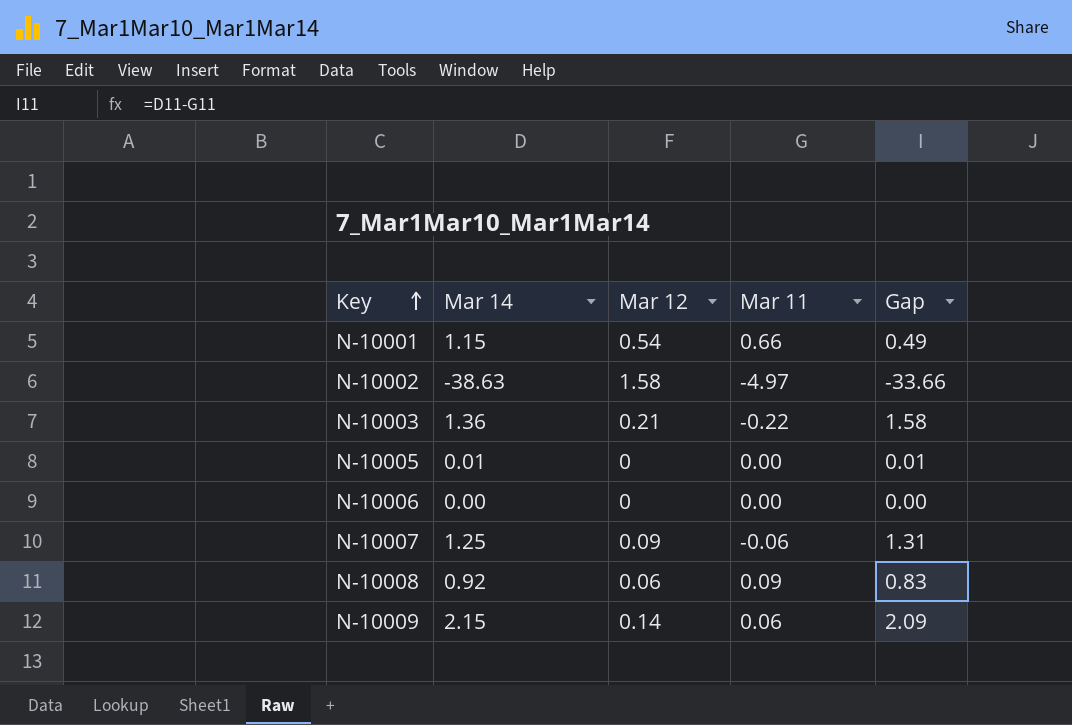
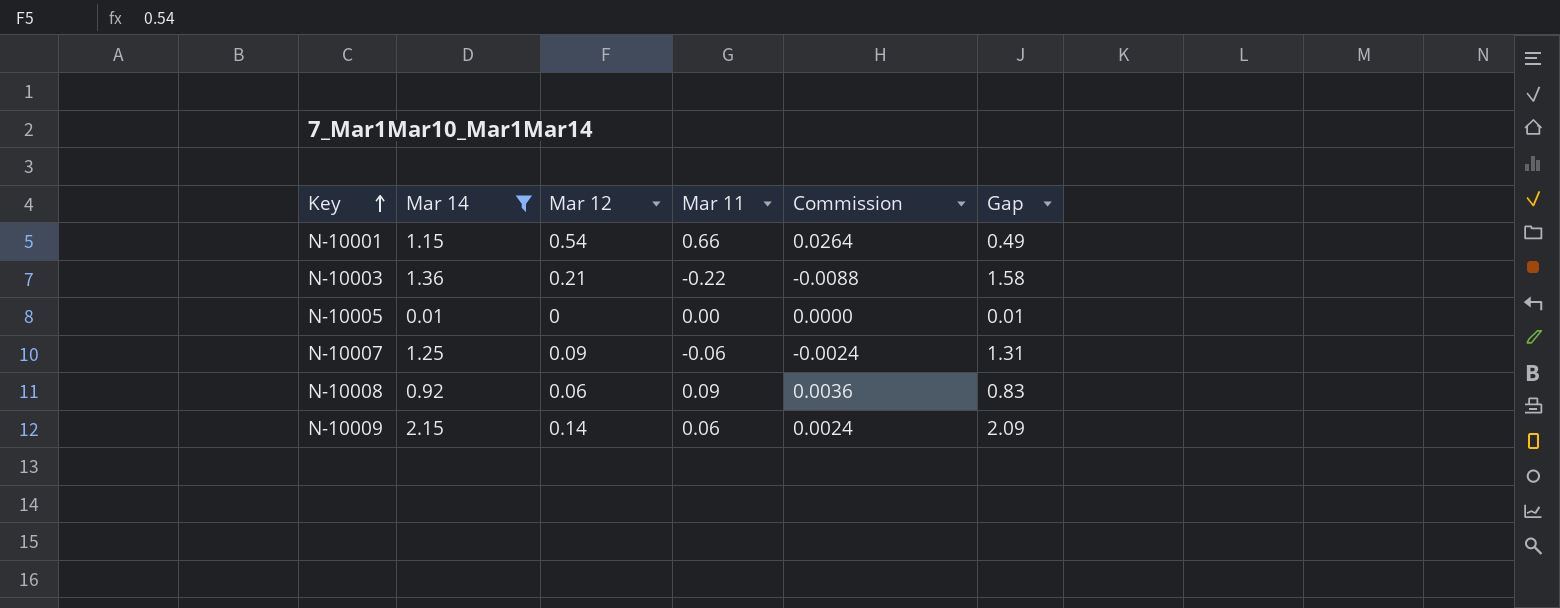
filter: none -> Mar 14 >= 0.01
column Commission | formula: none -> [Mar 11] * 0.04

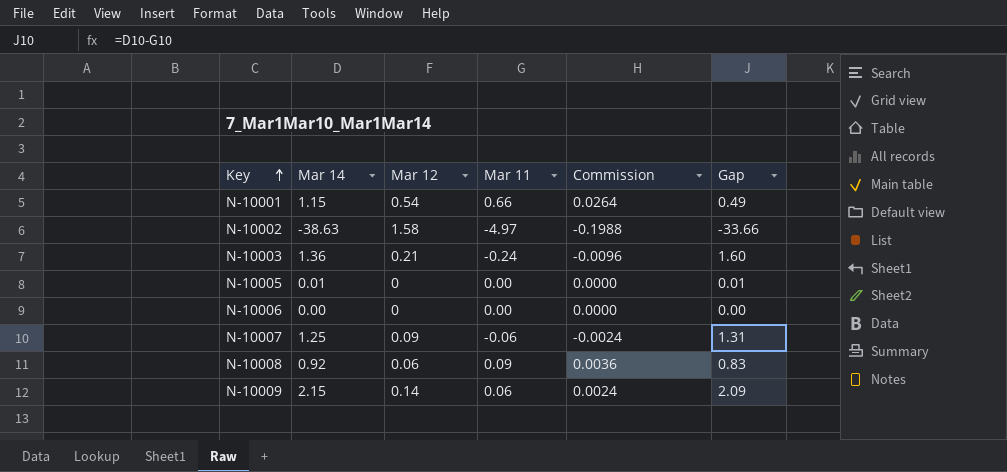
filter: Mar 14 >= 0.01 -> none
N-10003 | Mar 11: -0.22 -> -0.24
N-10003 | Commission: -0.0088 -> -0.0096
N-10003 | Gap: 1.58 -> 1.60

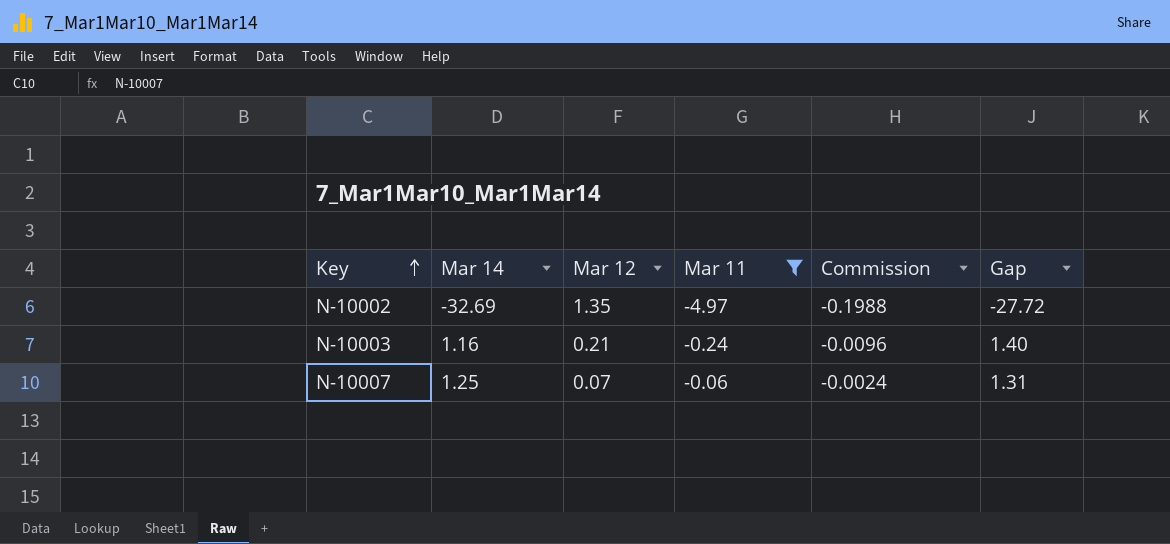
filter: none -> Mar 11 <= -0.06
N-10002 | Mar 14: -38.63 -> -32.69
N-10002 | Mar 12: 1.58 -> 1.35
N-10002 | Gap: -33.66 -> -27.72
N-10003 | Mar 14: 1.36 -> 1.16
N-10003 | Gap: 1.60 -> 1.40
N-10007 | Mar 12: 0.09 -> 0.07

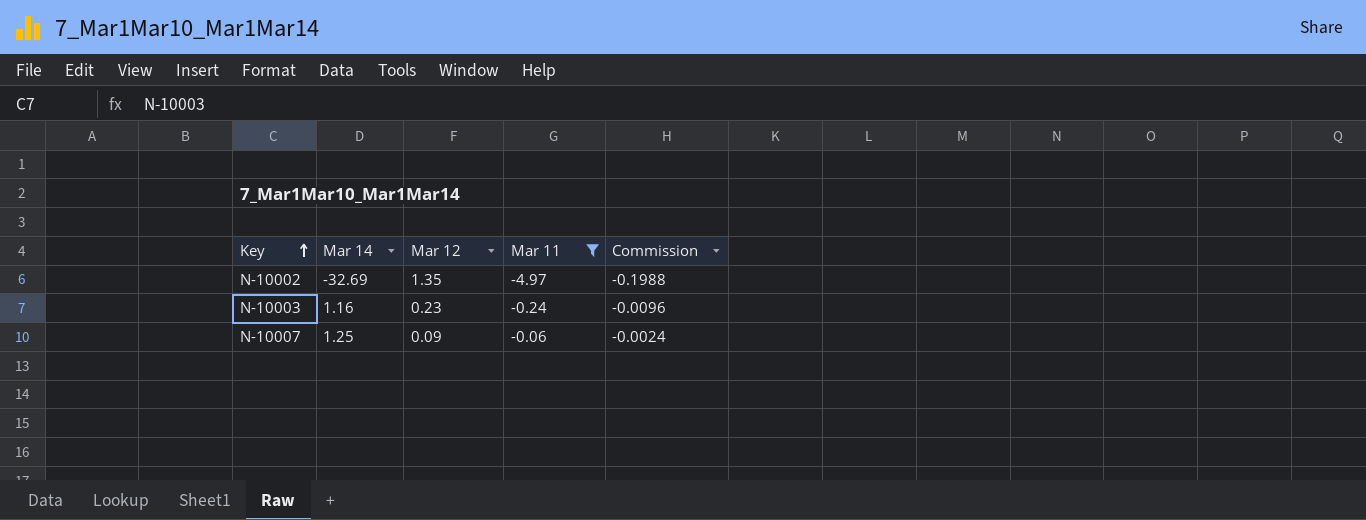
column Gap | formula: [Mar 14] - [Mar 11] -> none
N-10003 | Mar 12: 0.21 -> 0.23
N-10007 | Mar 12: 0.07 -> 0.09

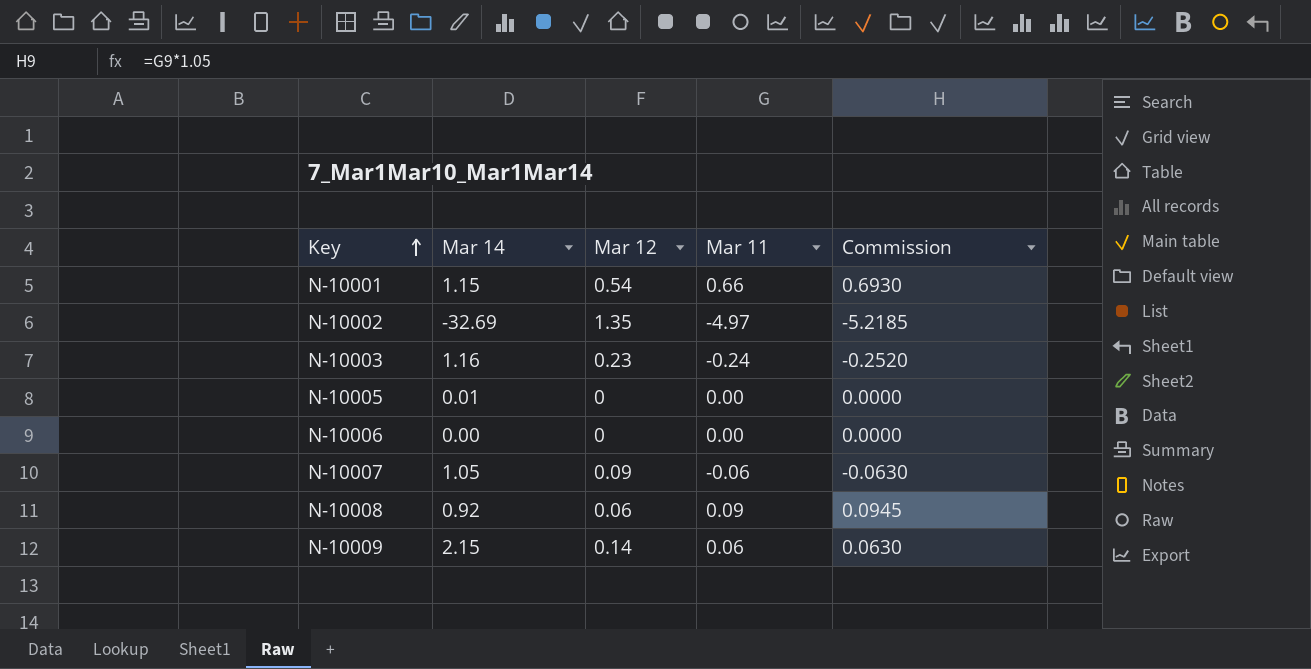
filter: Mar 11 <= -0.06 -> none
column Commission | formula: [Mar 11] * 0.04 -> [Mar 11] * 1.05
N-10007 | Mar 14: 1.25 -> 1.05

